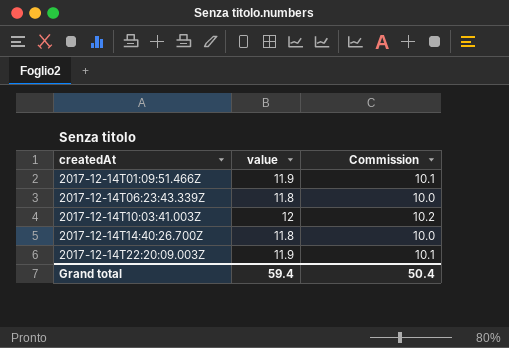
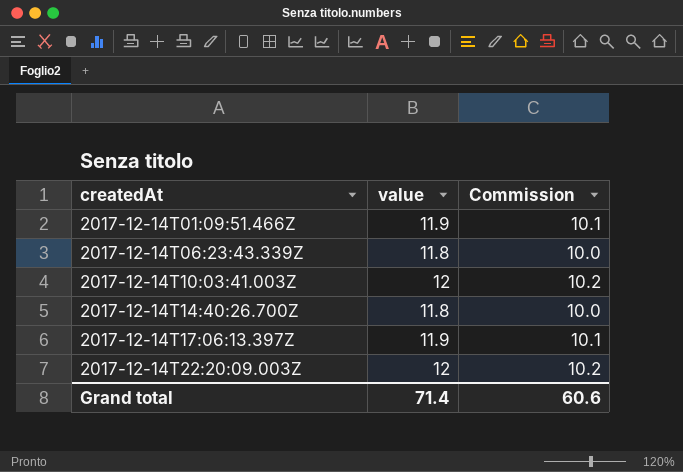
row 2017-12-14T17:06:13.397Z: none -> 11.9 | 10.1
2017-12-14T22:20:09.003Z | value: 11.9 -> 12
2017-12-14T22:20:09.003Z | Commission: 10.1 -> 10.2
Grand total | value: 59.4 -> 71.4
Grand total | Commission: 50.4 -> 60.6

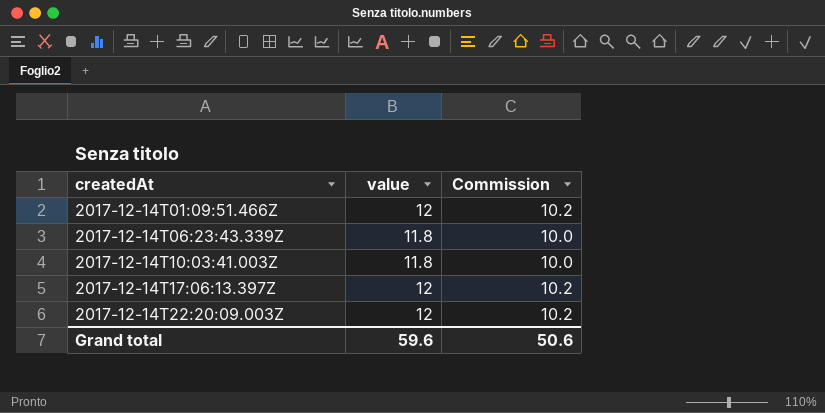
row 2017-12-14T14:40:26.700Z: 11.8 | 10.0 -> none
2017-12-14T01:09:51.466Z | value: 11.9 -> 12
2017-12-14T01:09:51.466Z | Commission: 10.1 -> 10.2
2017-12-14T10:03:41.003Z | value: 12 -> 11.8
2017-12-14T10:03:41.003Z | Commission: 10.2 -> 10.0
2017-12-14T17:06:13.397Z | value: 11.9 -> 12
2017-12-14T17:06:13.397Z | Commission: 10.1 -> 10.2
Grand total | value: 71.4 -> 59.6
Grand total | Commission: 60.6 -> 50.6

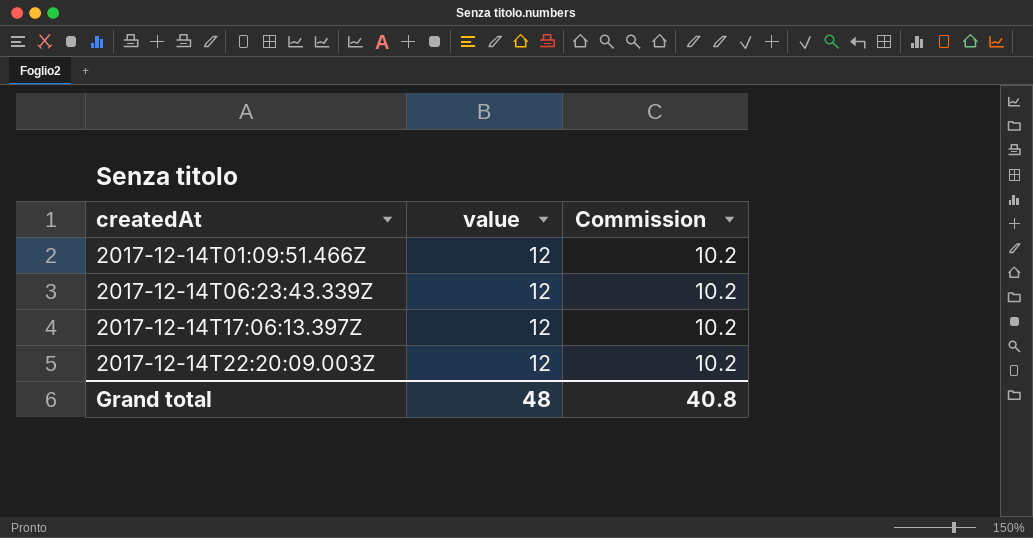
row 2017-12-14T10:03:41.003Z: 11.8 | 10.0 -> none
2017-12-14T06:23:43.339Z | value: 11.8 -> 12
2017-12-14T06:23:43.339Z | Commission: 10.0 -> 10.2
Grand total | value: 59.6 -> 48
Grand total | Commission: 50.6 -> 40.8

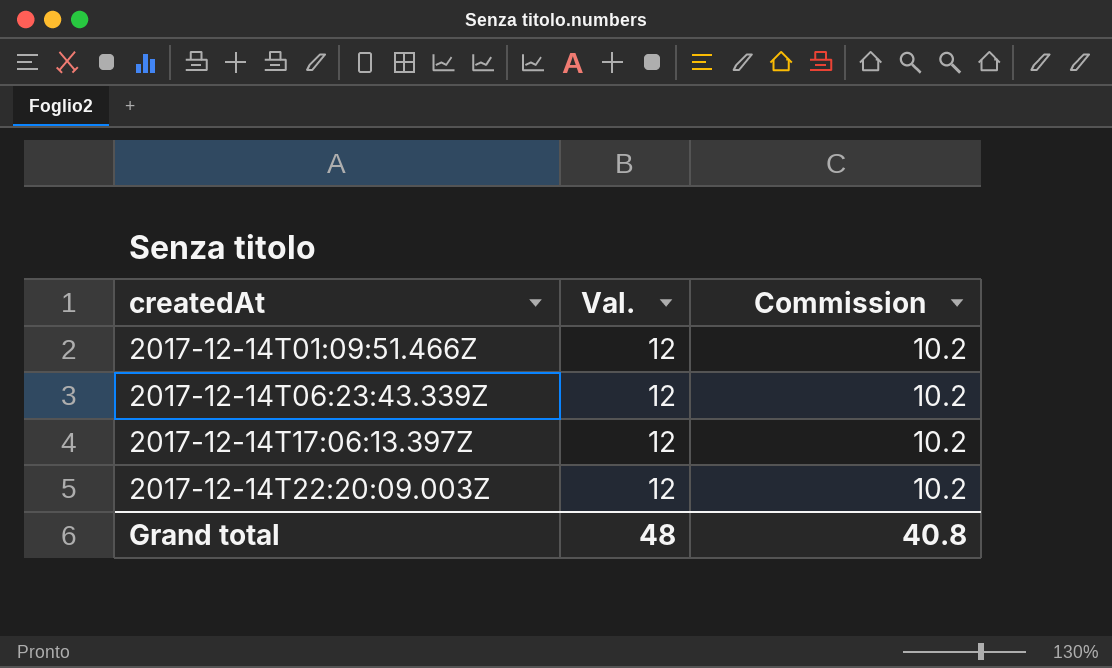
column name: value -> Val.

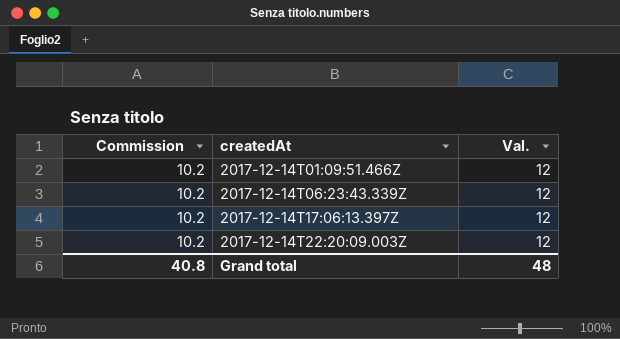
column Commission | position: 3 -> 1

